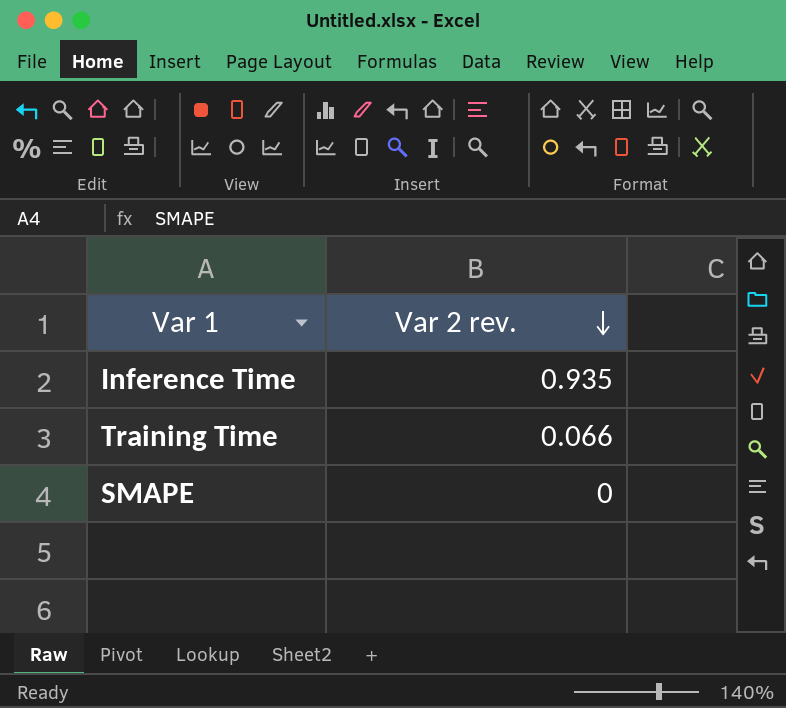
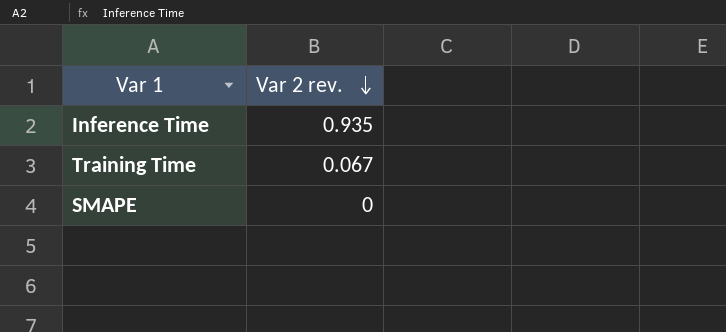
Training Time | Var 2 rev.: 0.066 -> 0.067

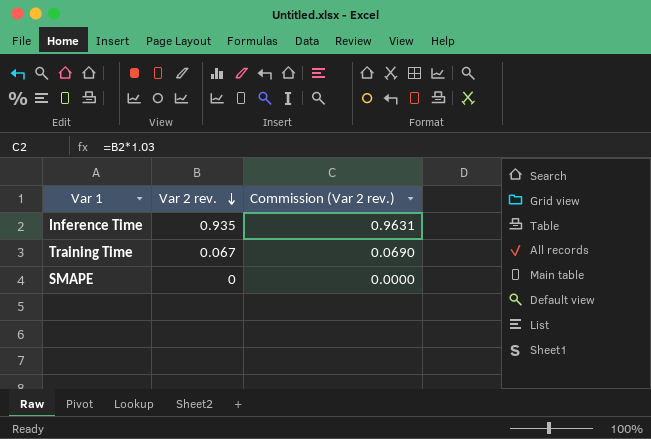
column Commission (Var 2 rev.) | formula: none -> [Var 2 rev.] * 1.03

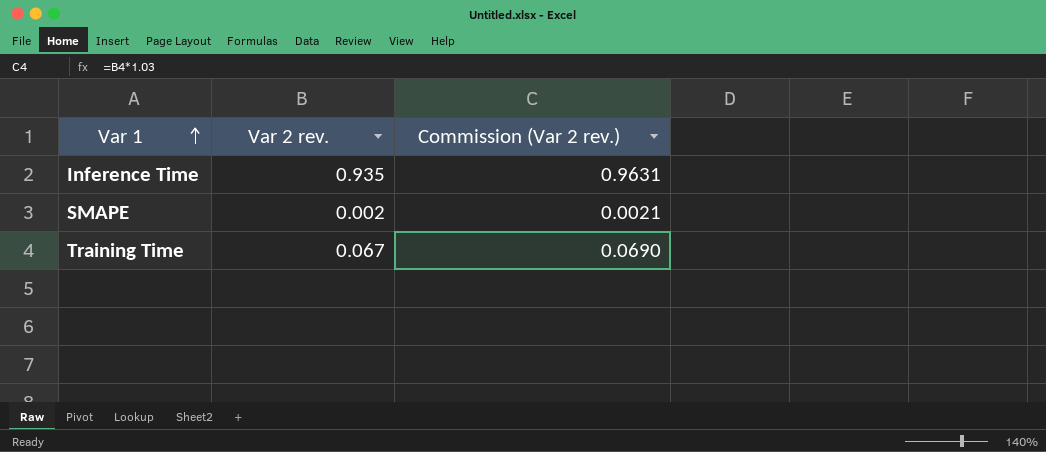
row order: Var 2 rev. descending -> Var 1 ascending
SMAPE | Var 2 rev.: 0 -> 0.002
SMAPE | Commission (Var 2 rev.): 0.0000 -> 0.0021

